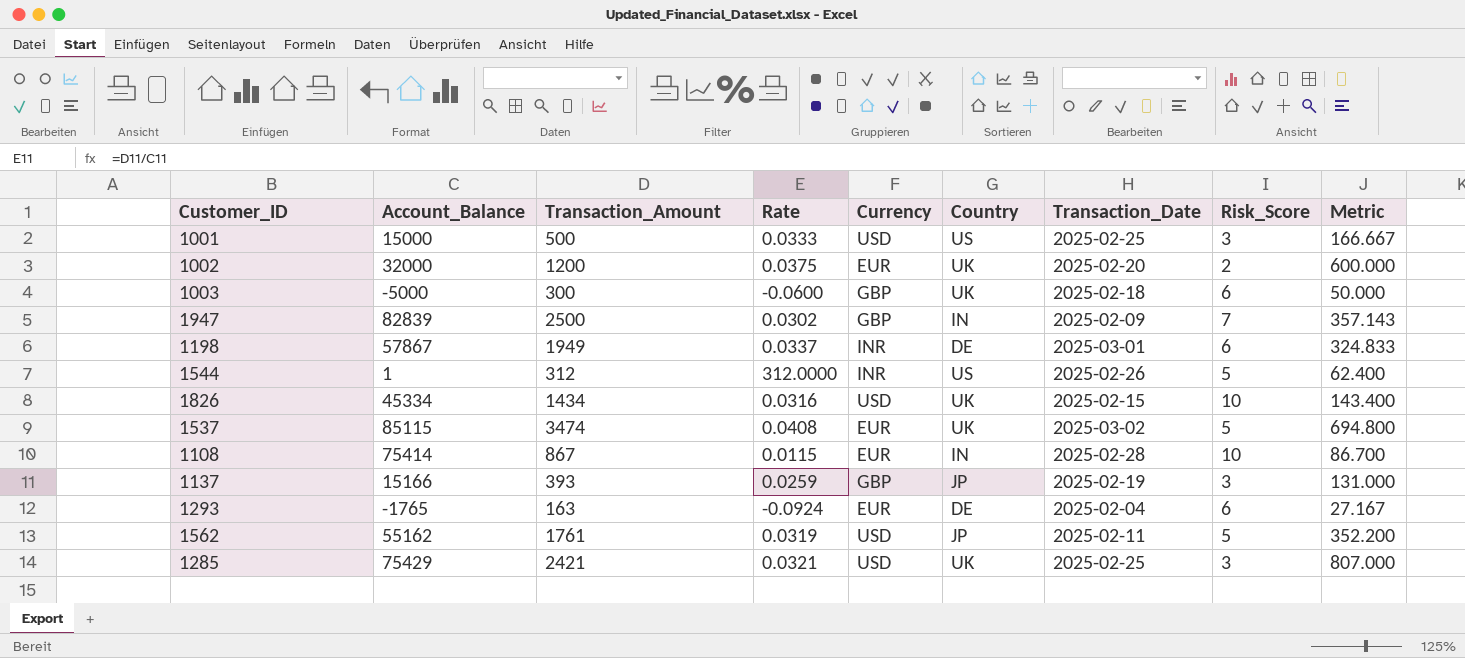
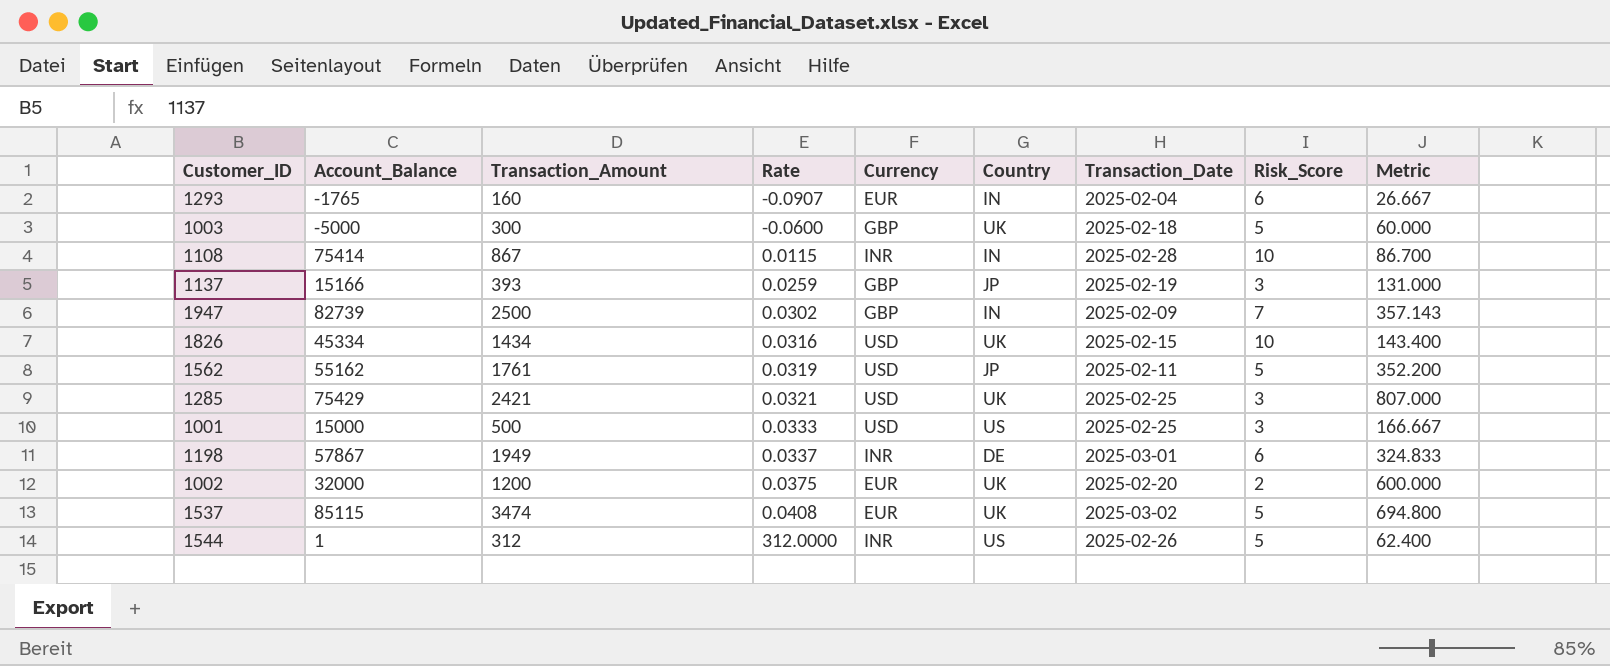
row order: none -> Rate ascending
1293 | Transaction_Amount: 163 -> 160
1293 | Rate: -0.0924 -> -0.0907
1293 | Country: DE -> IN
1293 | Metric: 27.167 -> 26.667
1003 | Risk_Score: 6 -> 5
1003 | Metric: 50.000 -> 60.000
1108 | Currency: EUR -> INR
1947 | Account_Balance: 82839 -> 82739

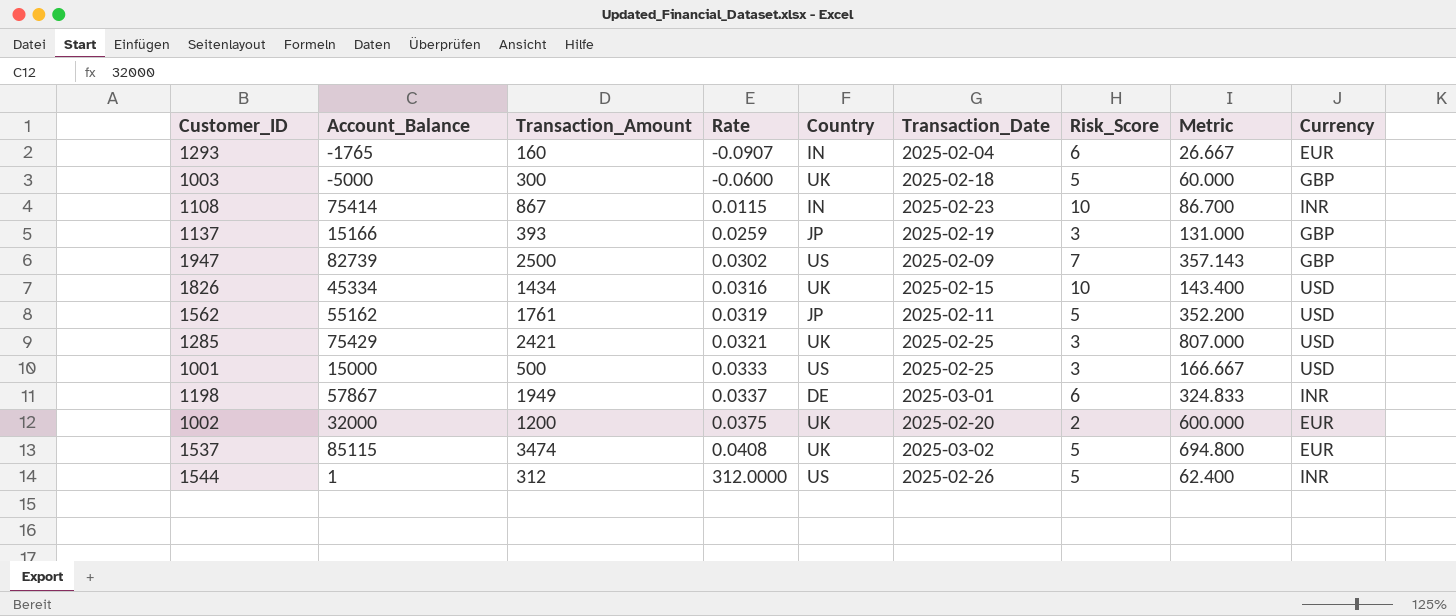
column Currency | position: 5 -> 9
1108 | Transaction_Date: 2025-02-28 -> 2025-02-23
1947 | Country: IN -> US

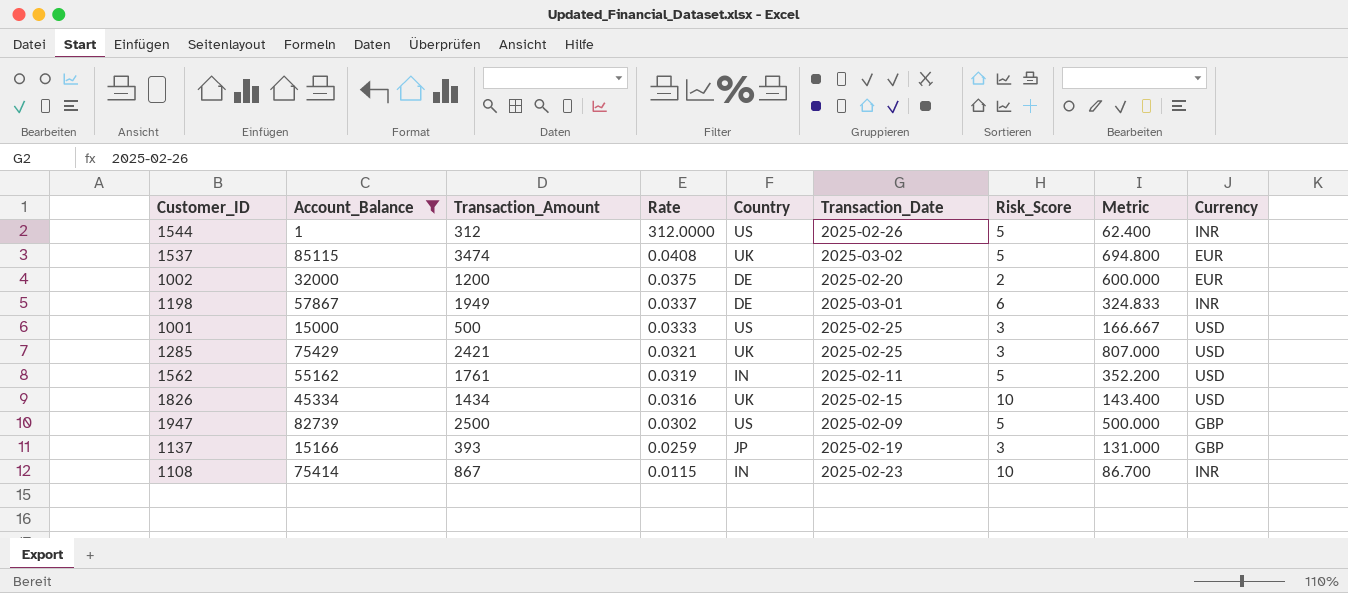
filter: none -> Account_Balance >= 1
row order: Rate ascending -> Rate descending
1002 | Country: UK -> DE
1562 | Country: JP -> IN
1947 | Risk_Score: 7 -> 5
1947 | Metric: 357.143 -> 500.000

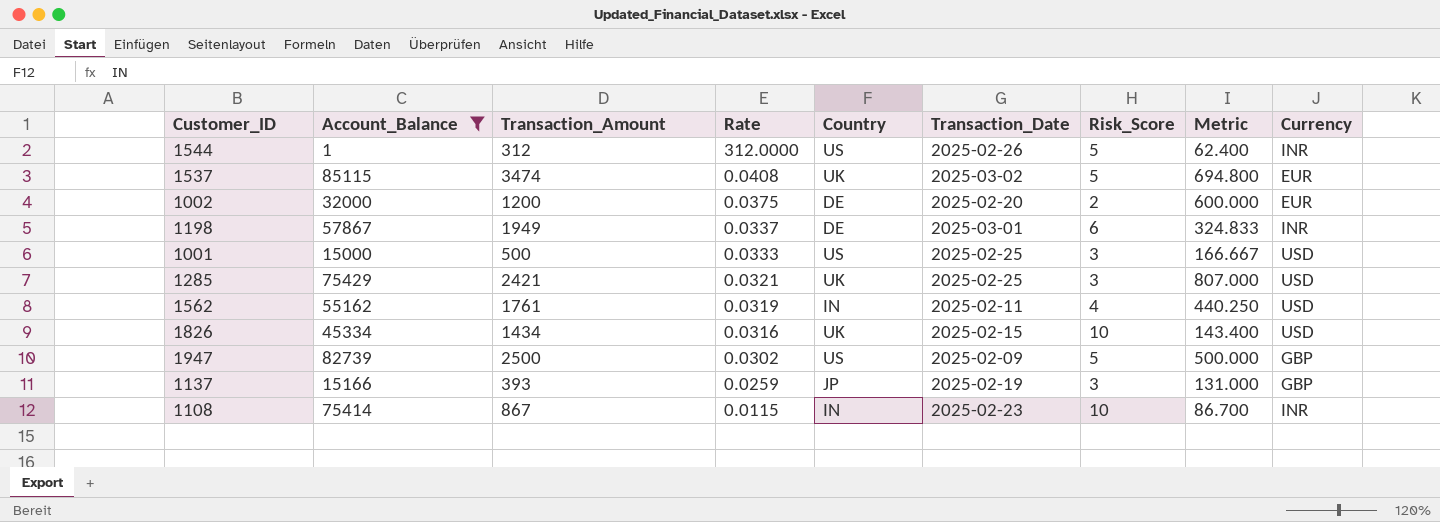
1562 | Risk_Score: 5 -> 4
1562 | Metric: 352.200 -> 440.250

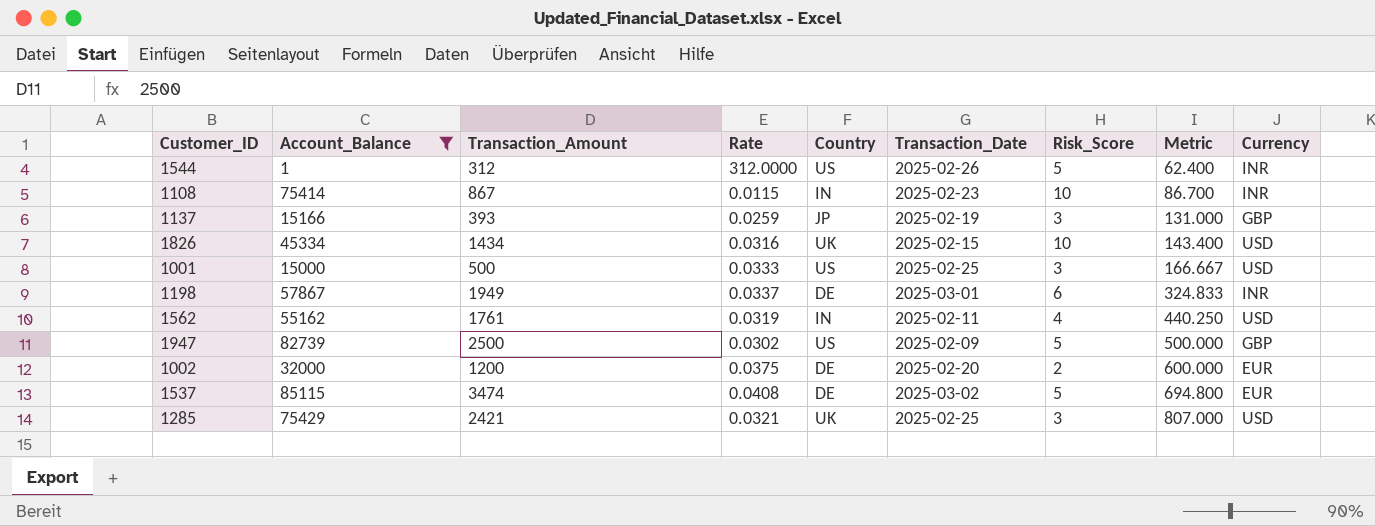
row order: Rate descending -> Metric ascending
1537 | Country: UK -> DE

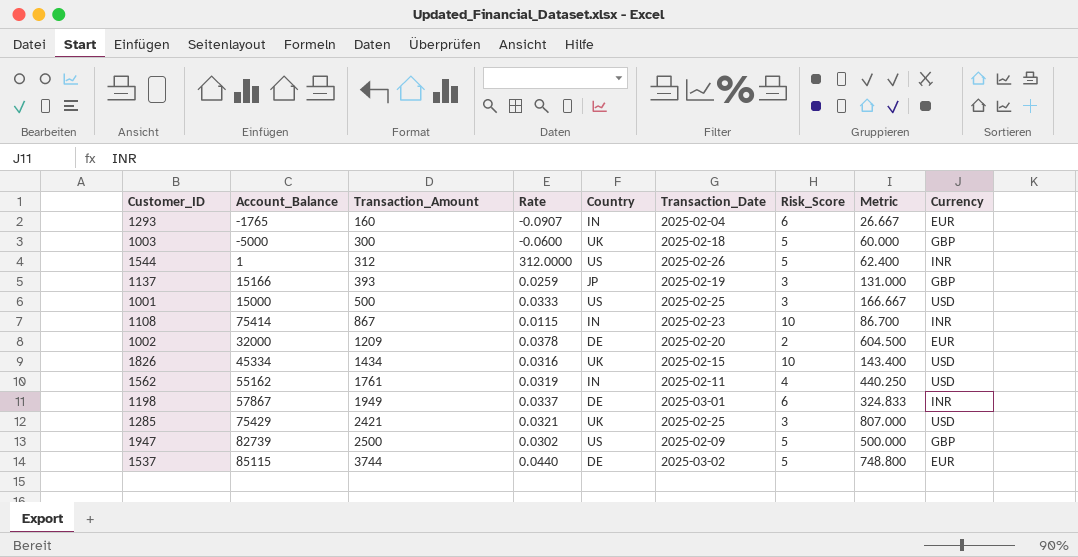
filter: Account_Balance >= 1 -> none
row order: Metric ascending -> Transaction_Amount ascending
1002 | Transaction_Amount: 1200 -> 1209
1002 | Rate: 0.0375 -> 0.0378
1002 | Metric: 600.000 -> 604.500
1537 | Transaction_Amount: 3474 -> 3744
1537 | Rate: 0.0408 -> 0.0440
1537 | Metric: 694.800 -> 748.800

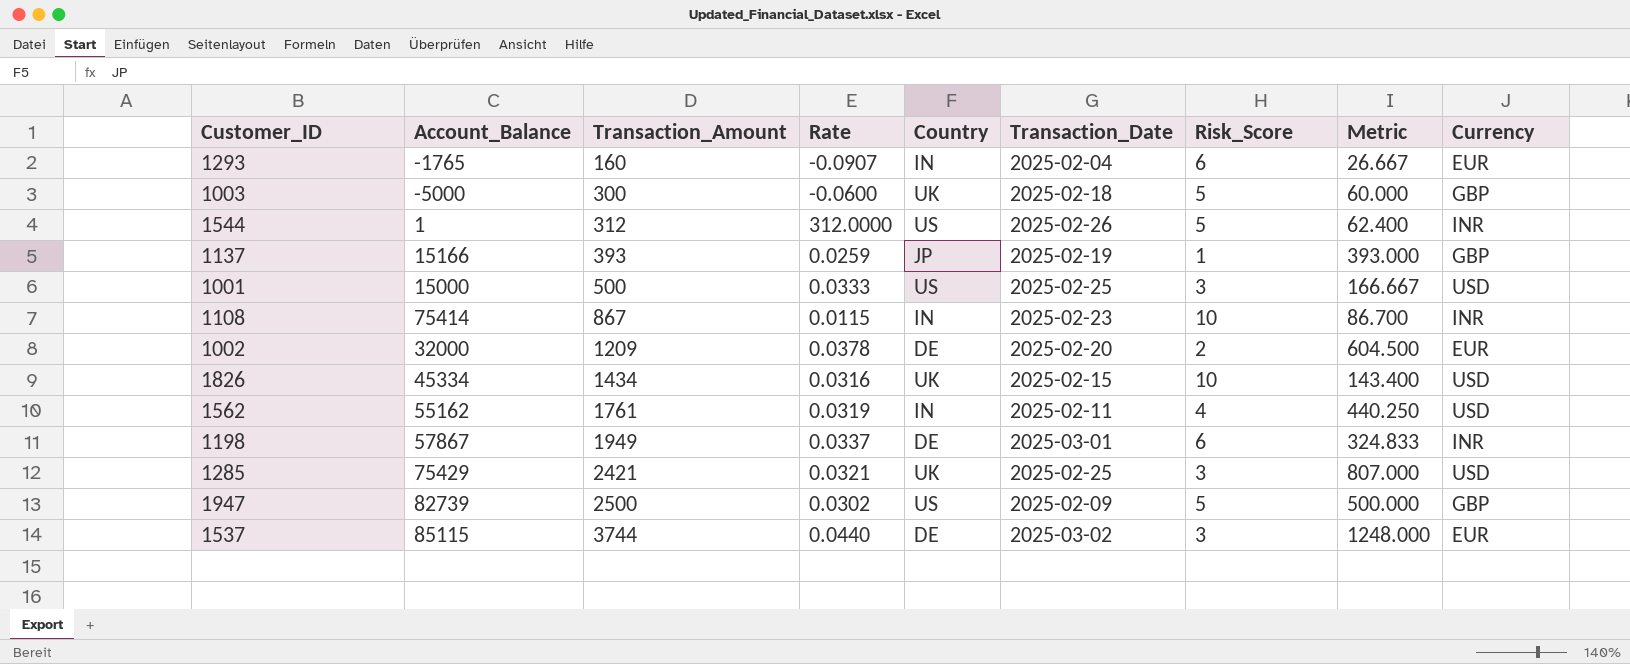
1137 | Risk_Score: 3 -> 1
1137 | Metric: 131.000 -> 393.000
1537 | Risk_Score: 5 -> 3
1537 | Metric: 748.800 -> 1248.000

